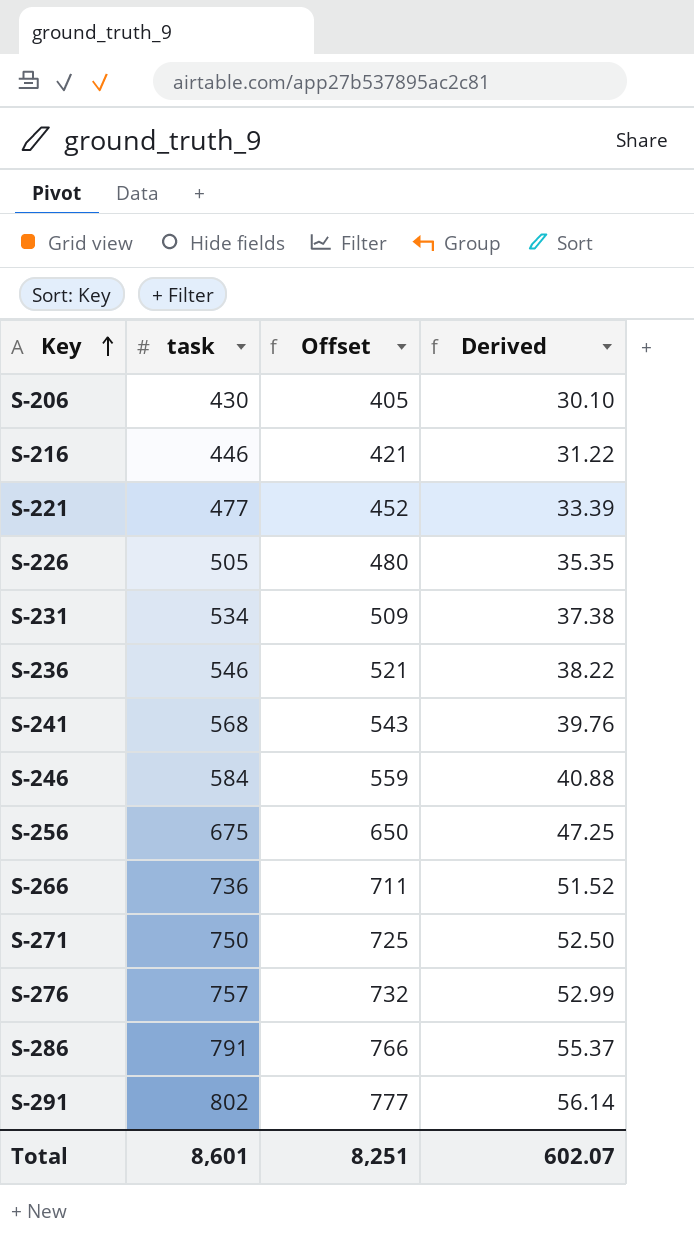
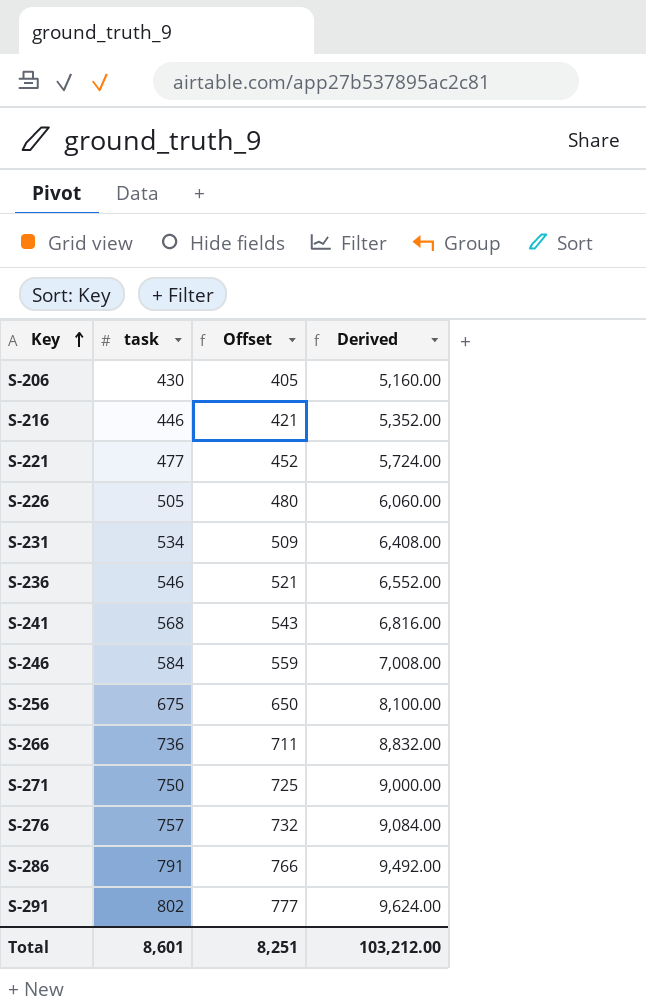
column Derived | formula: [task] * 0.07 -> [task] * 12
Total | Derived: 602.07 -> 103,212.00

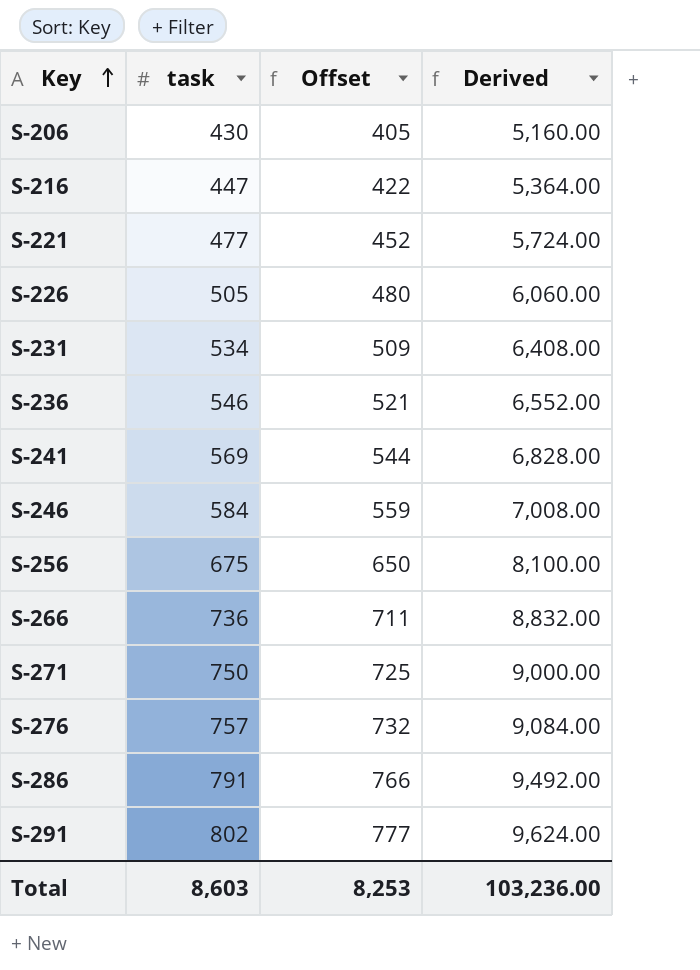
S-216 | task: 446 -> 447
S-216 | Offset: 421 -> 422
S-216 | Derived: 5,352.00 -> 5,364.00
S-241 | task: 568 -> 569
S-241 | Offset: 543 -> 544
S-241 | Derived: 6,816.00 -> 6,828.00
Total | task: 8,601 -> 8,603
Total | Offset: 8,251 -> 8,253
Total | Derived: 103,212.00 -> 103,236.00

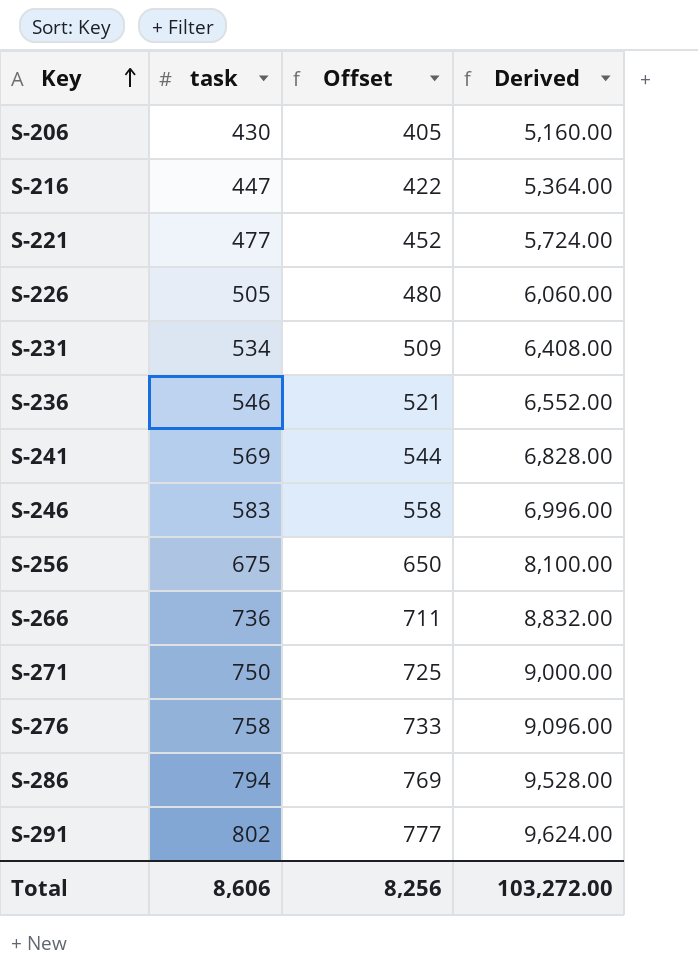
S-246 | task: 584 -> 583
S-246 | Offset: 559 -> 558
S-246 | Derived: 7,008.00 -> 6,996.00
S-276 | task: 757 -> 758
S-276 | Offset: 732 -> 733
S-276 | Derived: 9,084.00 -> 9,096.00
S-286 | task: 791 -> 794
S-286 | Offset: 766 -> 769
S-286 | Derived: 9,492.00 -> 9,528.00
Total | task: 8,603 -> 8,606
Total | Offset: 8,253 -> 8,256
Total | Derived: 103,236.00 -> 103,272.00

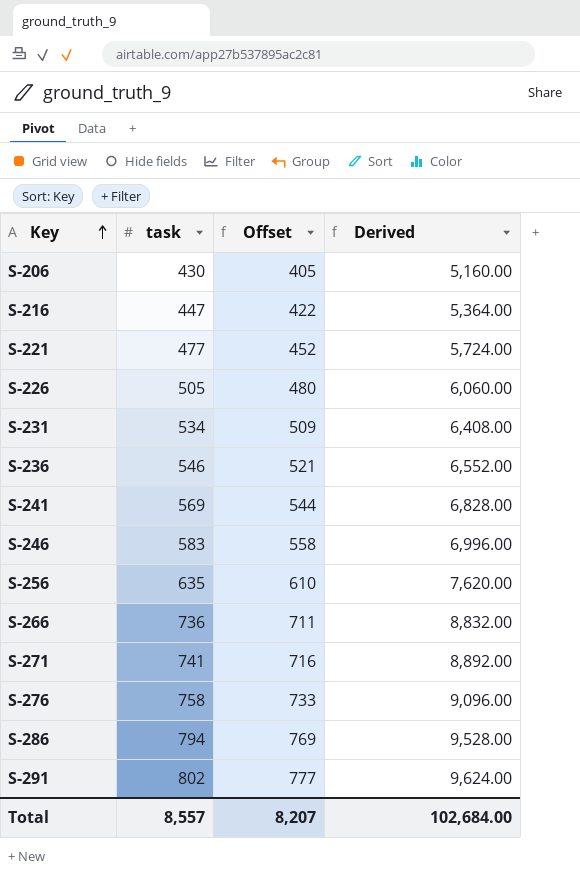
S-256 | task: 675 -> 635
S-256 | Offset: 650 -> 610
S-256 | Derived: 8,100.00 -> 7,620.00
S-271 | task: 750 -> 741
S-271 | Offset: 725 -> 716
S-271 | Derived: 9,000.00 -> 8,892.00
Total | task: 8,606 -> 8,557
Total | Offset: 8,256 -> 8,207
Total | Derived: 103,272.00 -> 102,684.00

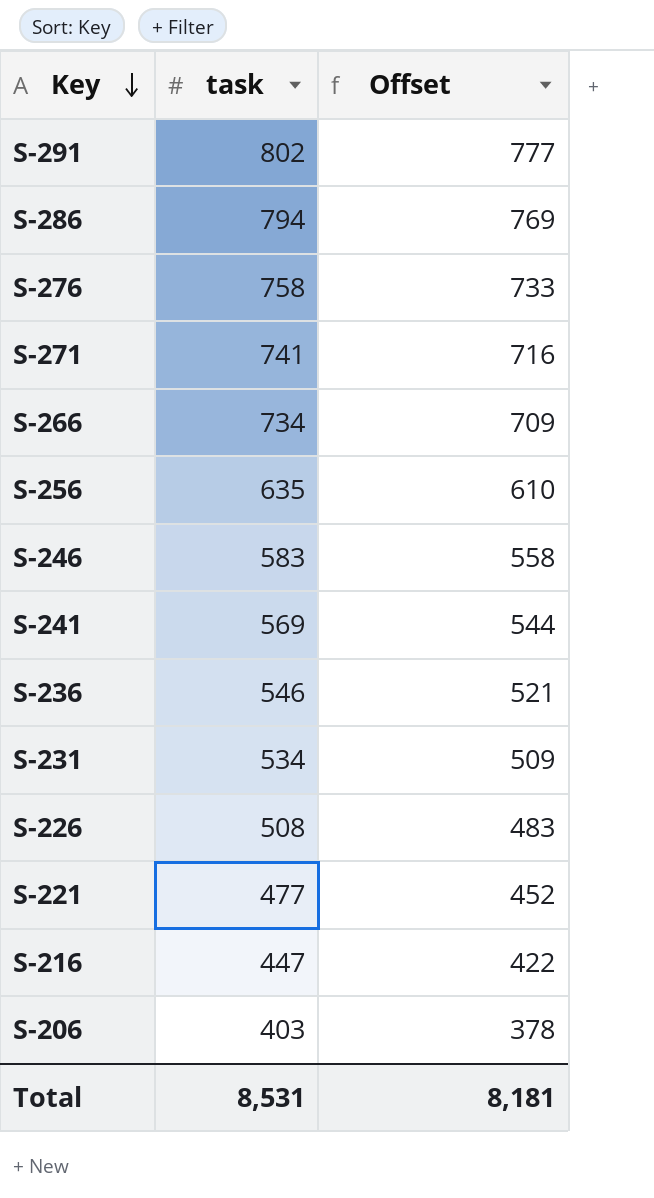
row order: Key ascending -> Key descending
column Derived | formula: [task] * 12 -> none
S-266 | task: 736 -> 734
S-266 | Offset: 711 -> 709
S-226 | task: 505 -> 508
S-226 | Offset: 480 -> 483
S-206 | task: 430 -> 403
S-206 | Offset: 405 -> 378
Total | task: 8,557 -> 8,531
Total | Offset: 8,207 -> 8,181

